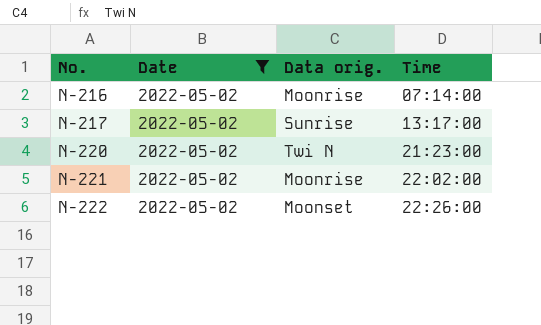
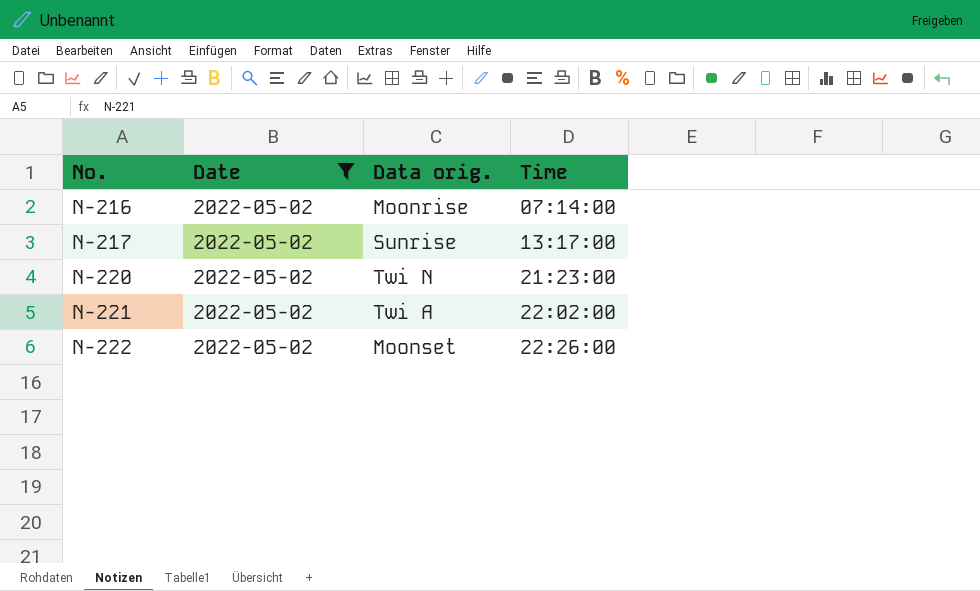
N-221 | Data orig.: Moonrise -> Twi A

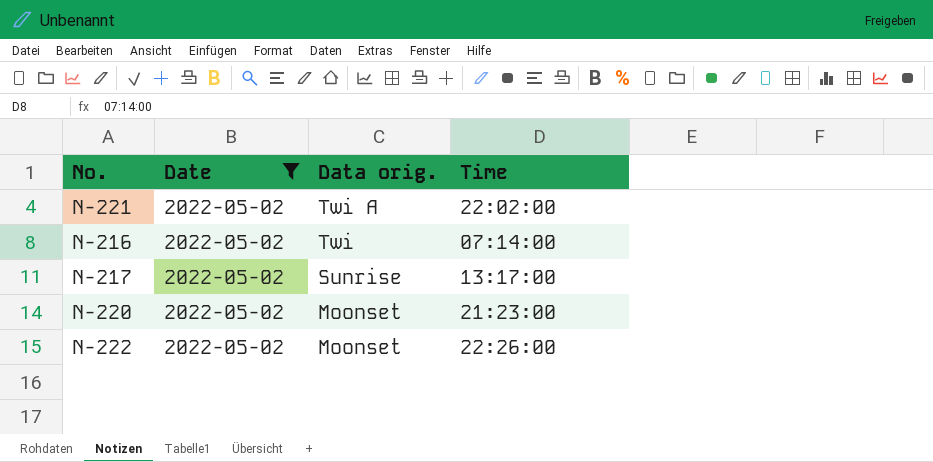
row order: No. ascending -> Data orig. descending
N-216 | Data orig.: Moonrise -> Twi
N-220 | Data orig.: Twi N -> Moonset

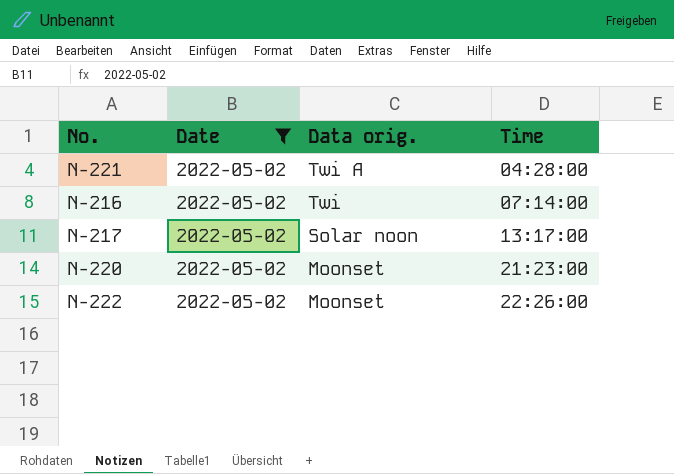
N-221 | Time: 22:02:00 -> 04:28:00
N-217 | Data orig.: Sunrise -> Solar noon

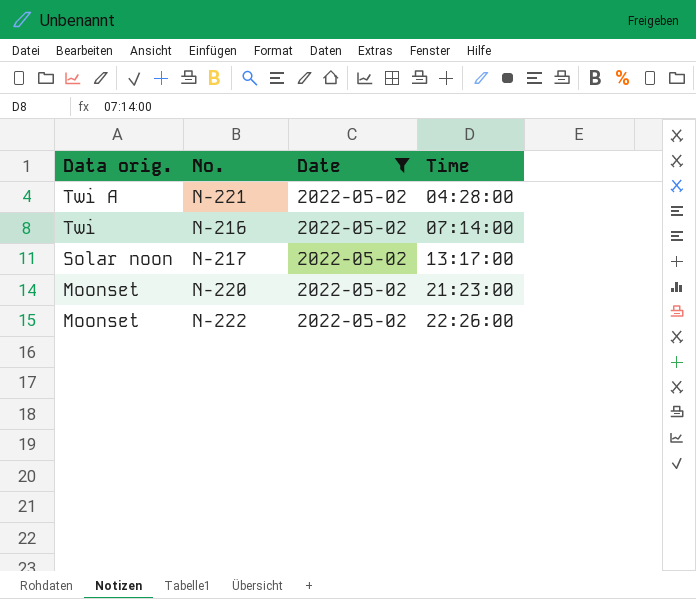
column Data orig. | position: 3 -> 1

